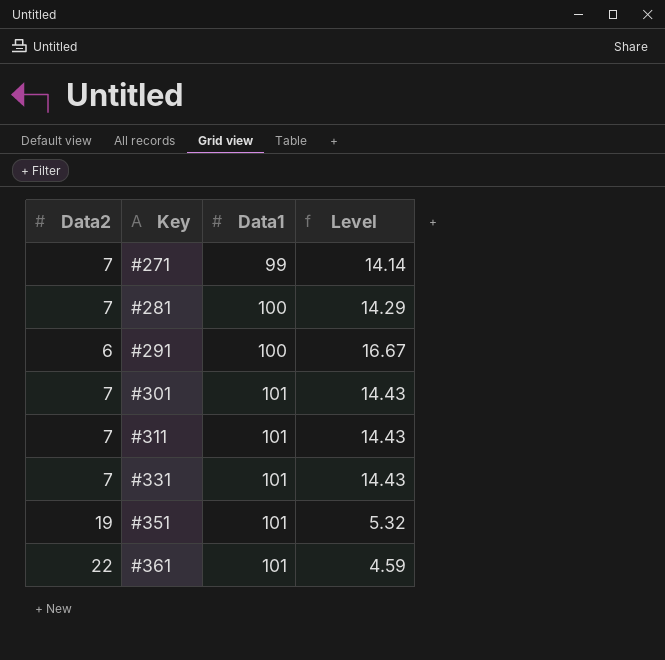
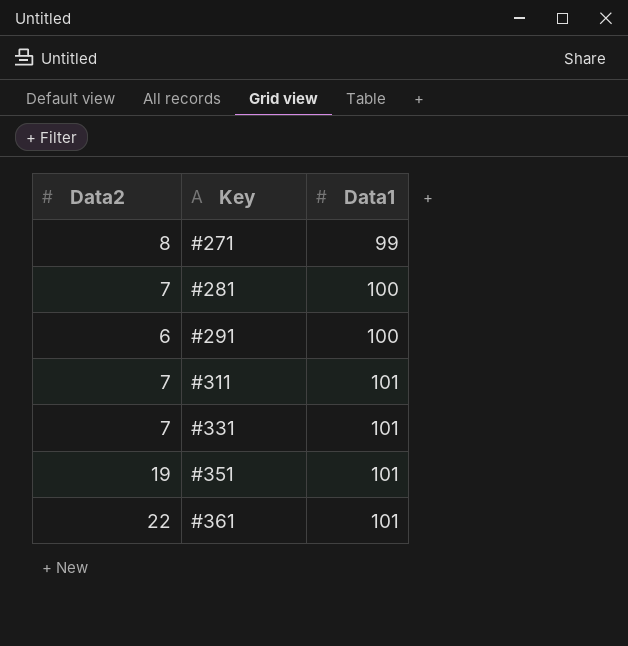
column Level | formula: [Data1] / [Data2] -> none
row #301: 7 | 101 | 14.43 -> none
#271 | Data2: 7 -> 8

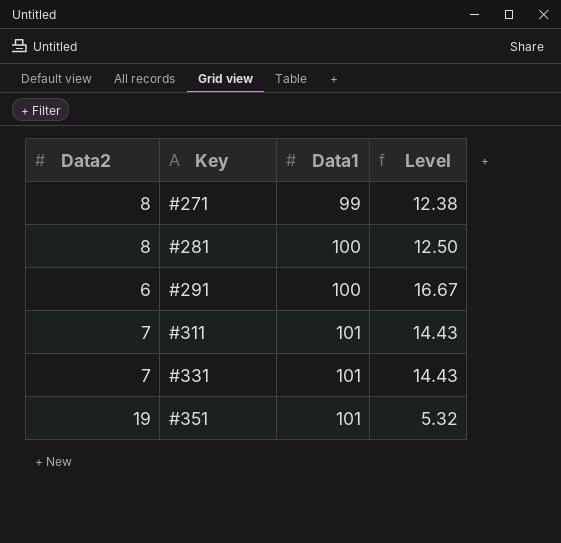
column Level | formula: none -> [Data1] / [Data2]
row #361: 22 | 101 -> none
#281 | Data2: 7 -> 8

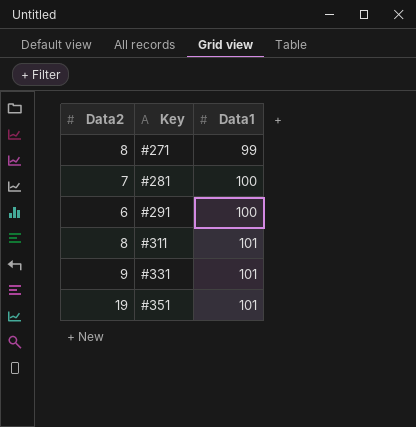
column Level | formula: [Data1] / [Data2] -> none
#281 | Data2: 8 -> 7
#311 | Data2: 7 -> 8
#331 | Data2: 7 -> 9

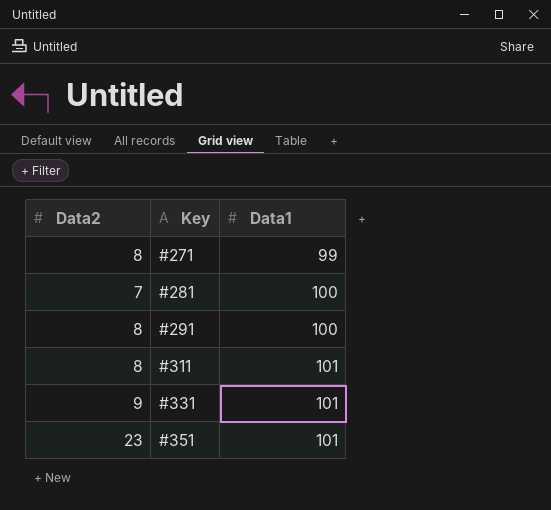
#291 | Data2: 6 -> 8
#351 | Data2: 19 -> 23

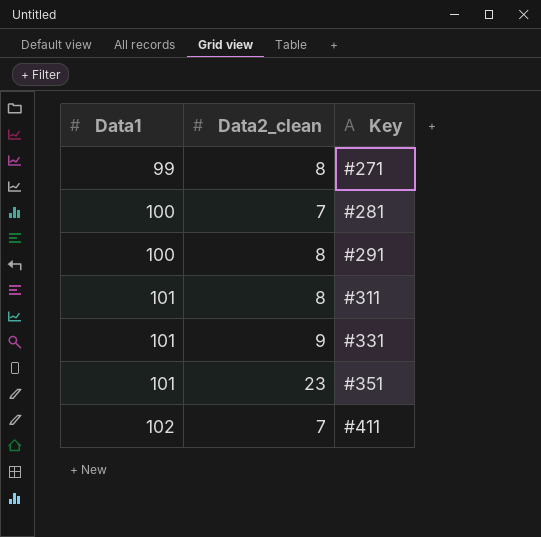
column Data1 | position: 3 -> 1
column name: Data2 -> Data2_clean
row #411: none -> 102 | 7

